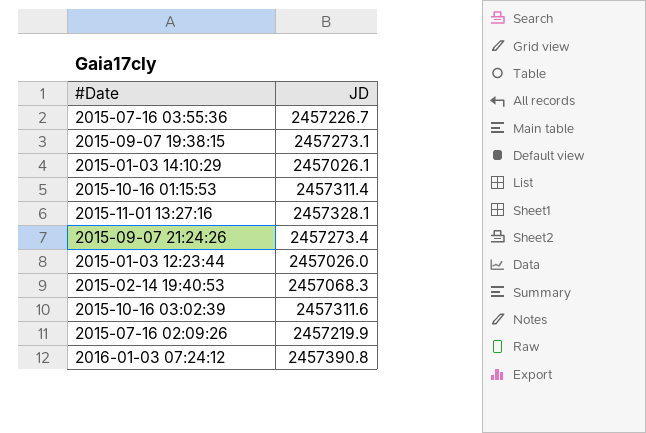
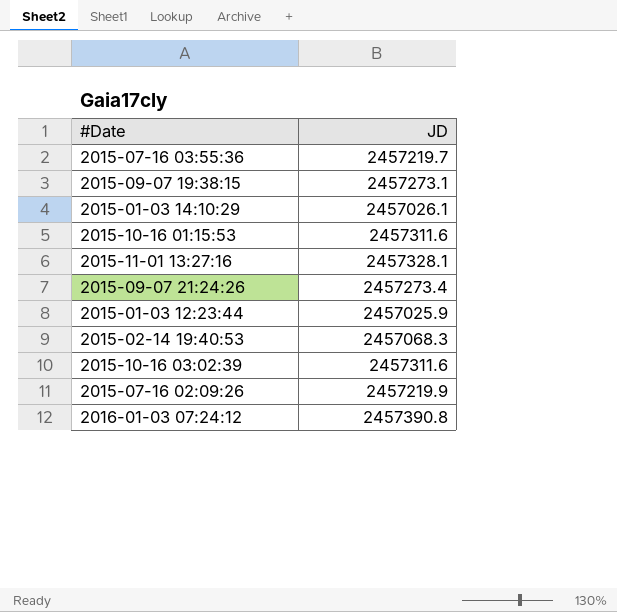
2015-07-16 03:55:36 | JD: 2457226.7 -> 2457219.7
2015-10-16 01:15:53 | JD: 2457311.4 -> 2457311.6
2015-01-03 12:23:44 | JD: 2457026.0 -> 2457025.9

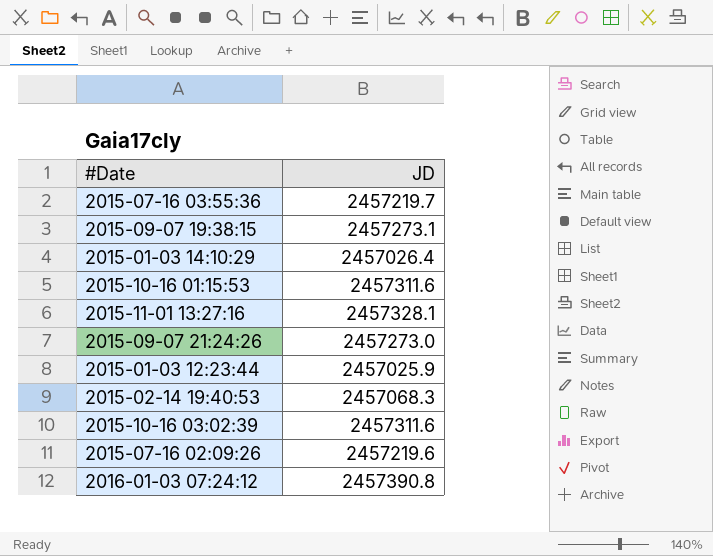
2015-01-03 14:10:29 | JD: 2457026.1 -> 2457026.4
2015-09-07 21:24:26 | JD: 2457273.4 -> 2457273.0
2015-07-16 02:09:26 | JD: 2457219.9 -> 2457219.6

